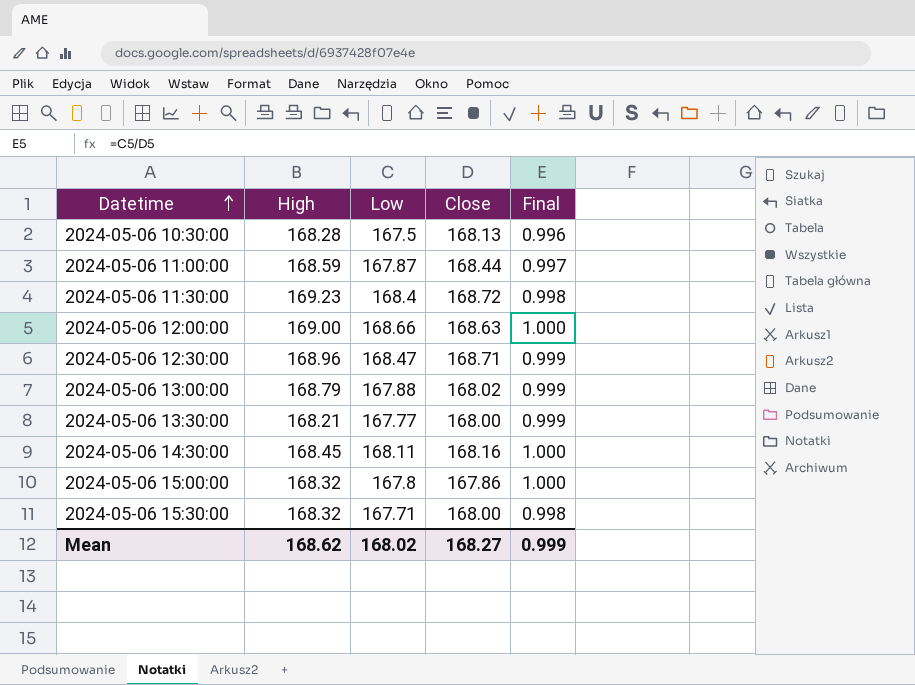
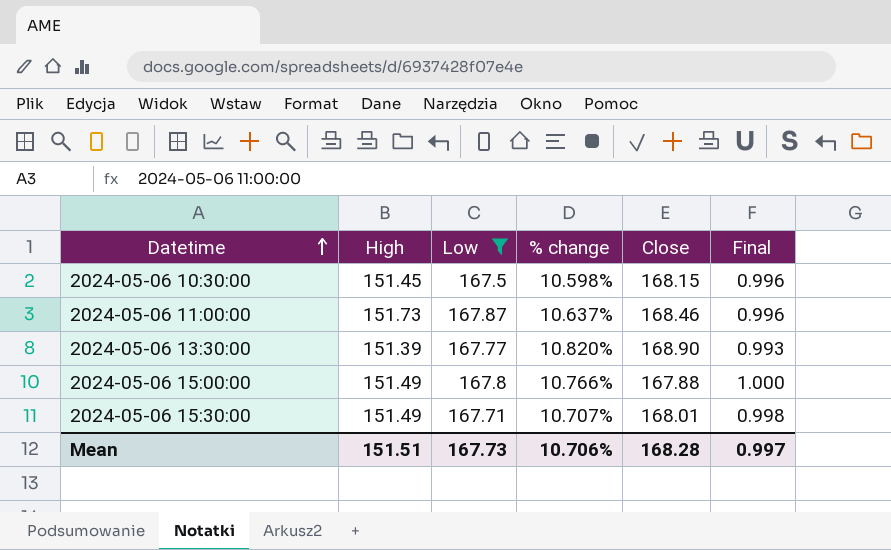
filter: none -> Low <= 167.87
column % change | formula: none -> ([Low] - [High]) / [High]
2024-05-06 10:30:00 | High: 168.28 -> 151.45
2024-05-06 10:30:00 | Close: 168.13 -> 168.15
2024-05-06 11:00:00 | High: 168.59 -> 151.73
2024-05-06 11:00:00 | Close: 168.44 -> 168.46
2024-05-06 11:00:00 | Final: 0.997 -> 0.996
2024-05-06 13:30:00 | High: 168.21 -> 151.39
2024-05-06 13:30:00 | Close: 168.00 -> 168.90
2024-05-06 13:30:00 | Final: 0.999 -> 0.993
2024-05-06 15:00:00 | High: 168.32 -> 151.49
2024-05-06 15:00:00 | Close: 167.86 -> 167.88
2024-05-06 15:30:00 | High: 168.32 -> 151.49
2024-05-06 15:30:00 | Close: 168.00 -> 168.01
Mean | High: 168.62 -> 151.51
Mean | Low: 168.02 -> 167.73
Mean | Close: 168.27 -> 168.28
Mean | Final: 0.999 -> 0.997

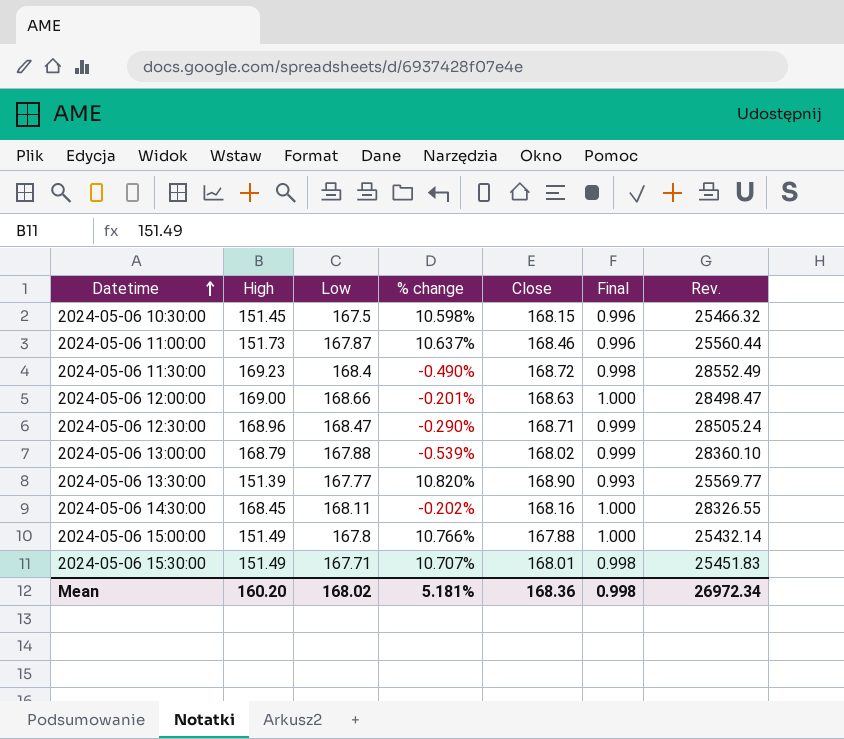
filter: Low <= 167.87 -> none
column Rev. | formula: none -> [High] * [Close]
Mean | High: 151.51 -> 160.20
Mean | Low: 167.73 -> 168.02
Mean | % change: 10.706% -> 5.181%
Mean | Close: 168.28 -> 168.36
Mean | Final: 0.997 -> 0.998

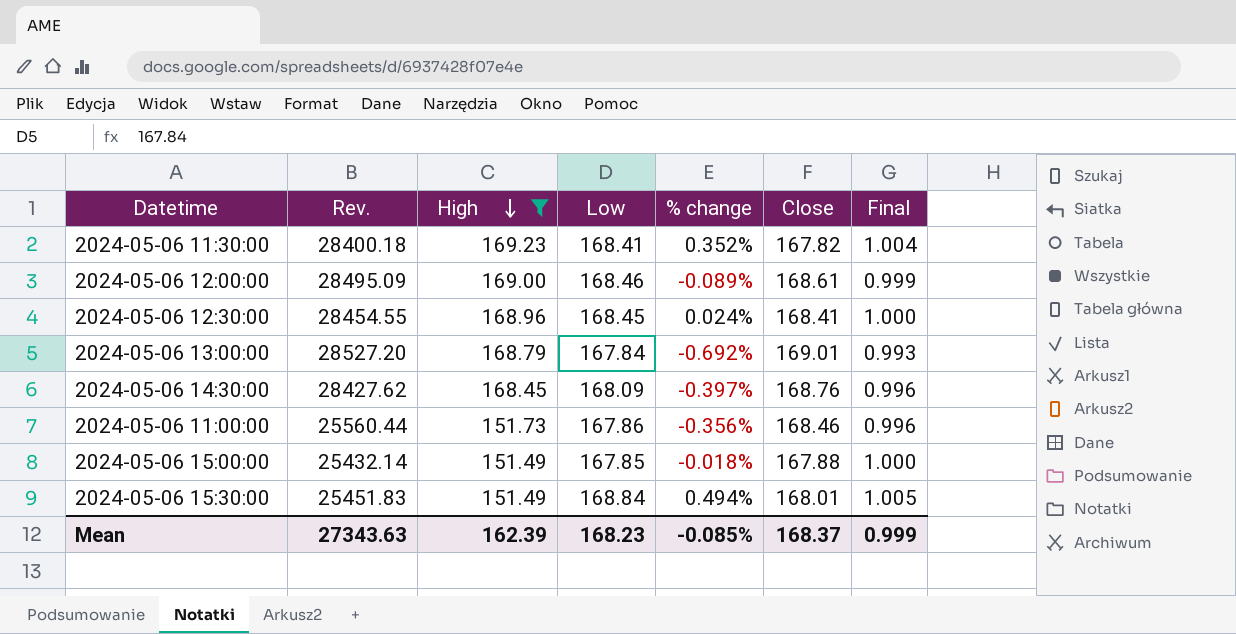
filter: none -> High >= 151.49
row order: Datetime ascending -> High descending
column Rev. | position: 7 -> 2
column % change | formula: ([Low] - [High]) / [High] -> ([Low] - [Close]) / [Close]
2024-05-06 11:30:00 | Rev.: 28552.49 -> 28400.18
2024-05-06 11:30:00 | Low: 168.4 -> 168.41
2024-05-06 11:30:00 | Close: 168.72 -> 167.82
2024-05-06 11:30:00 | Final: 0.998 -> 1.004
2024-05-06 12:00:00 | Rev.: 28498.47 -> 28495.09
2024-05-06 12:00:00 | Low: 168.66 -> 168.46
2024-05-06 12:00:00 | Close: 168.63 -> 168.61
2024-05-06 12:00:00 | Final: 1.000 -> 0.999
2024-05-06 12:30:00 | Rev.: 28505.24 -> 28454.55
2024-05-06 12:30:00 | Low: 168.47 -> 168.45
2024-05-06 12:30:00 | Close: 168.71 -> 168.41
2024-05-06 12:30:00 | Final: 0.999 -> 1.000
2024-05-06 13:00:00 | Rev.: 28360.10 -> 28527.20
2024-05-06 13:00:00 | Low: 167.88 -> 167.84
2024-05-06 13:00:00 | Close: 168.02 -> 169.01
2024-05-06 13:00:00 | Final: 0.999 -> 0.993
2024-05-06 14:30:00 | Rev.: 28326.55 -> 28427.62
2024-05-06 14:30:00 | Low: 168.11 -> 168.09
2024-05-06 14:30:00 | Close: 168.16 -> 168.76
2024-05-06 14:30:00 | Final: 1.000 -> 0.996
2024-05-06 11:00:00 | Low: 167.87 -> 167.86
2024-05-06 15:00:00 | Low: 167.8 -> 167.85
2024-05-06 15:30:00 | Low: 167.71 -> 168.84
2024-05-06 15:30:00 | Final: 0.998 -> 1.005
Mean | Rev.: 26972.34 -> 27343.63
Mean | High: 160.20 -> 162.39
Mean | Low: 168.02 -> 168.23
Mean | % change: 5.181% -> -0.085%
Mean | Close: 168.36 -> 168.37
Mean | Final: 0.998 -> 0.999

